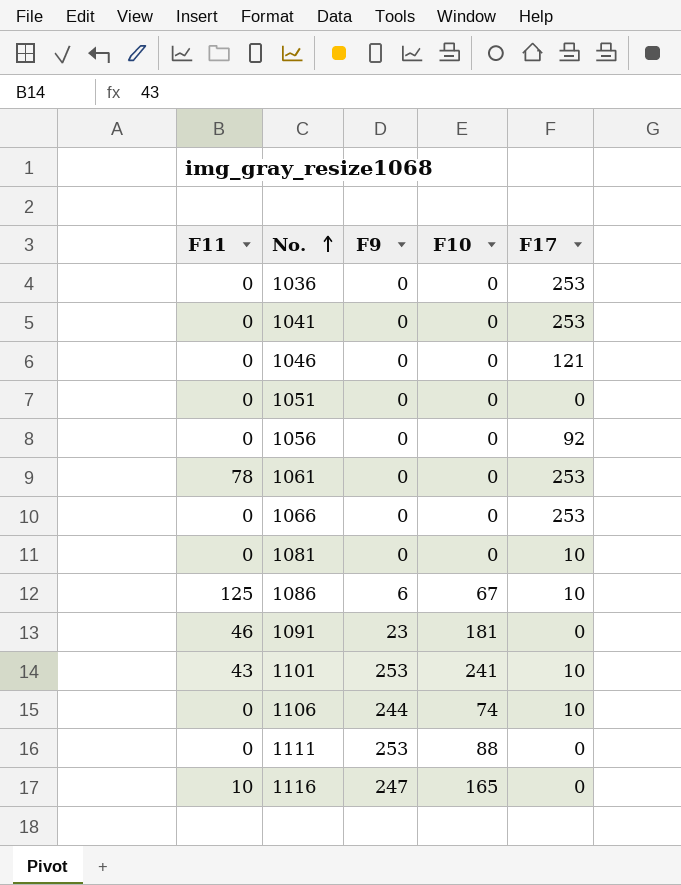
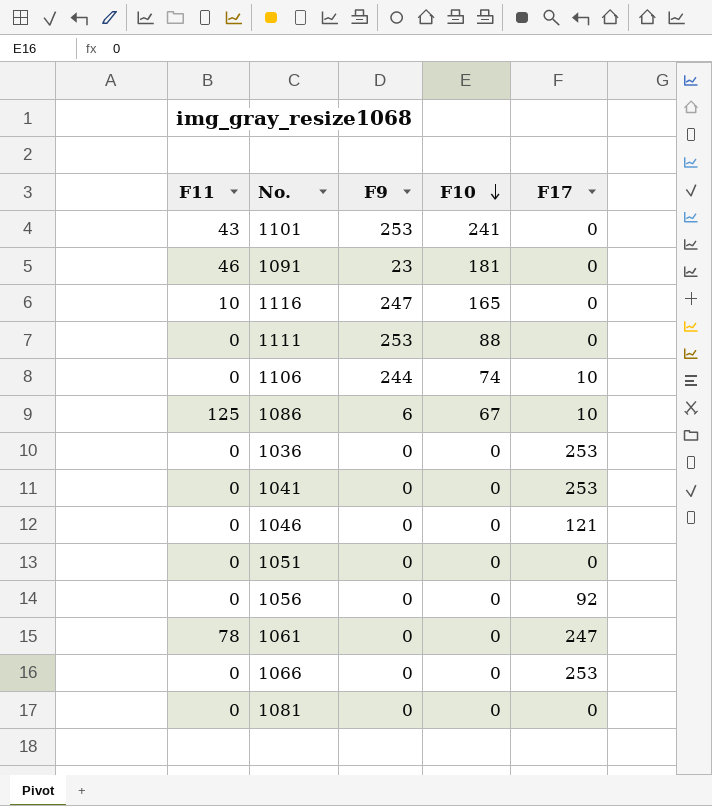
row order: No. ascending -> F10 descending
1101 | F17: 10 -> 0
1061 | F17: 253 -> 247
1081 | F17: 10 -> 0

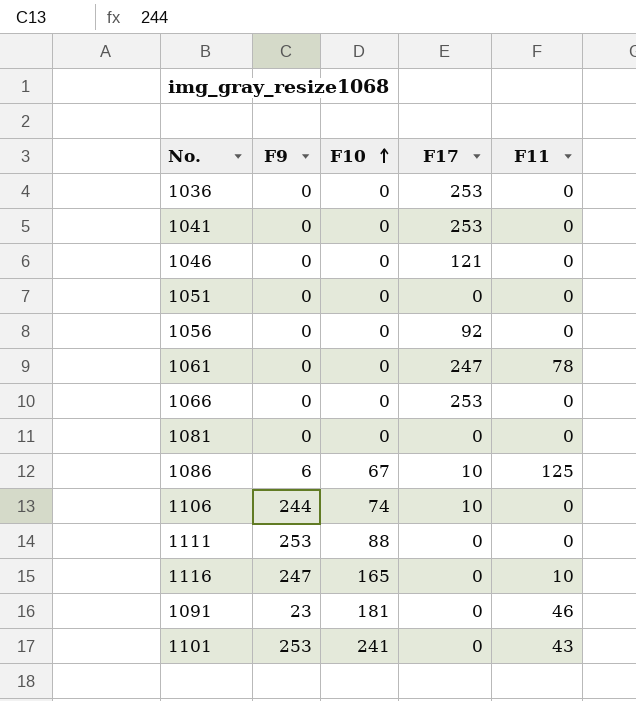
row order: F10 descending -> F10 ascending
column F11 | position: 1 -> 5

